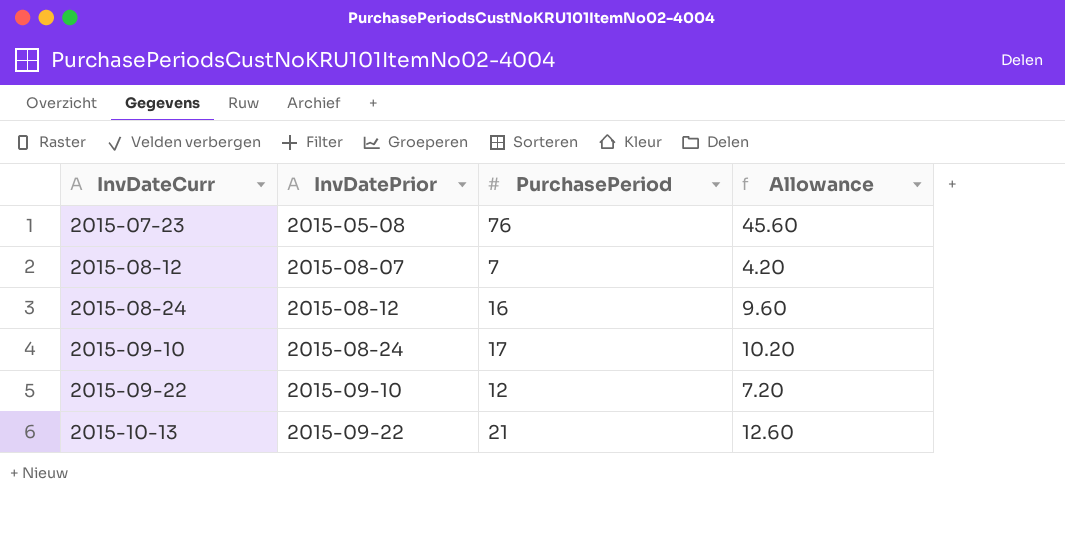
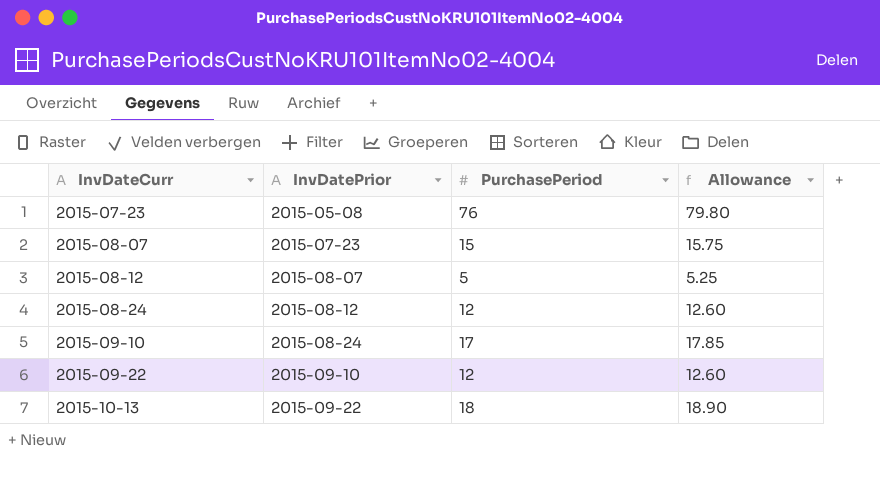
column Allowance | formula: [PurchasePeriod] * 0.6 -> [PurchasePeriod] * 1.05
row 2015-08-07: none -> 2015-07-23 | 15 | 15.75
2015-08-12 | PurchasePeriod: 7 -> 5
2015-08-24 | PurchasePeriod: 16 -> 12
2015-10-13 | PurchasePeriod: 21 -> 18

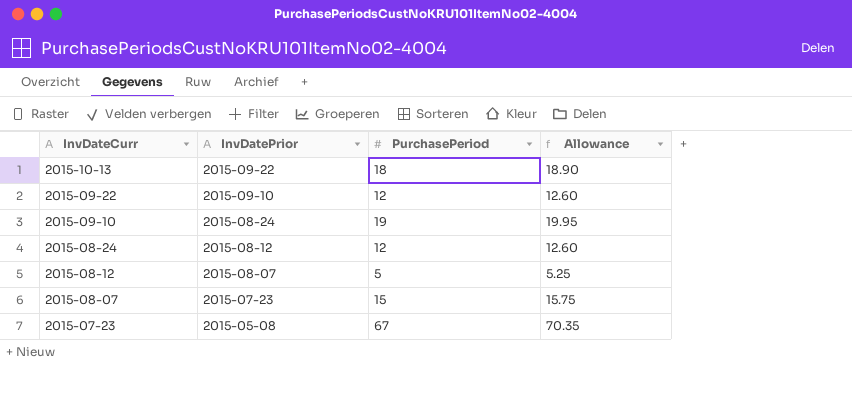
row order: InvDateCurr ascending -> InvDateCurr descending
2015-09-10 | PurchasePeriod: 17 -> 19
2015-09-10 | Allowance: 17.85 -> 19.95
2015-07-23 | PurchasePeriod: 76 -> 67
2015-07-23 | Allowance: 79.80 -> 70.35

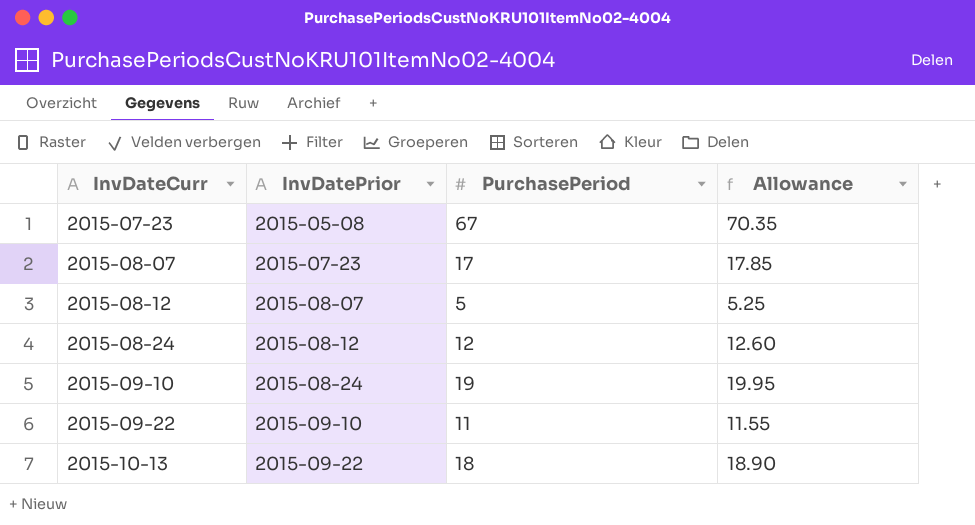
row order: InvDateCurr descending -> InvDateCurr ascending
2015-08-07 | PurchasePeriod: 15 -> 17
2015-08-07 | Allowance: 15.75 -> 17.85
2015-09-22 | PurchasePeriod: 12 -> 11
2015-09-22 | Allowance: 12.60 -> 11.55

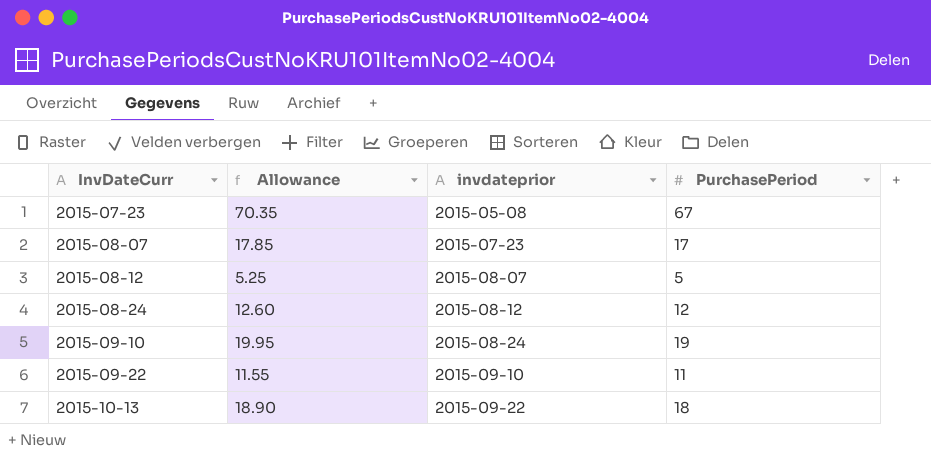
column Allowance | position: 4 -> 2
column name: InvDatePrior -> invdateprior

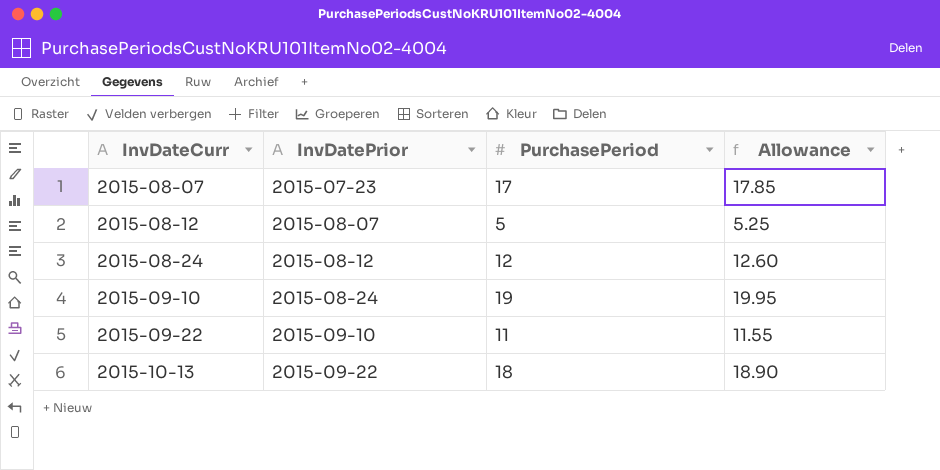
column name: invdateprior -> InvDatePrior
column Allowance | position: 2 -> 4
row 2015-07-23: 70.35 | 2015-05-08 | 67 -> none

